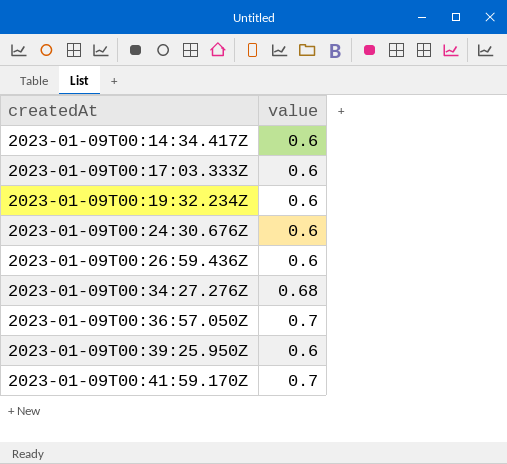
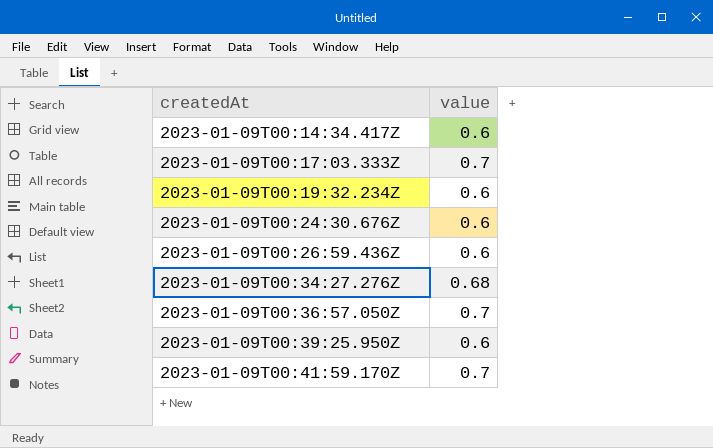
2023-01-09T00:17:03.333Z | value: 0.6 -> 0.7

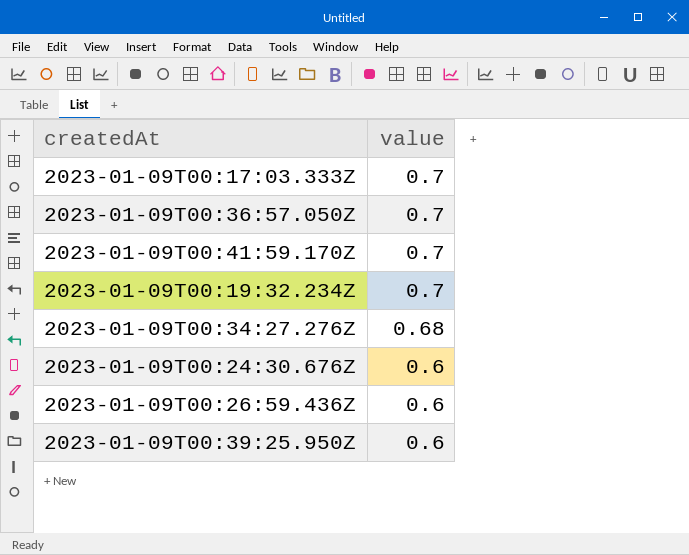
row order: createdAt ascending -> value descending
row 2023-01-09T00:14:34.417Z: 0.6 -> none
2023-01-09T00:19:32.234Z | value: 0.6 -> 0.7

